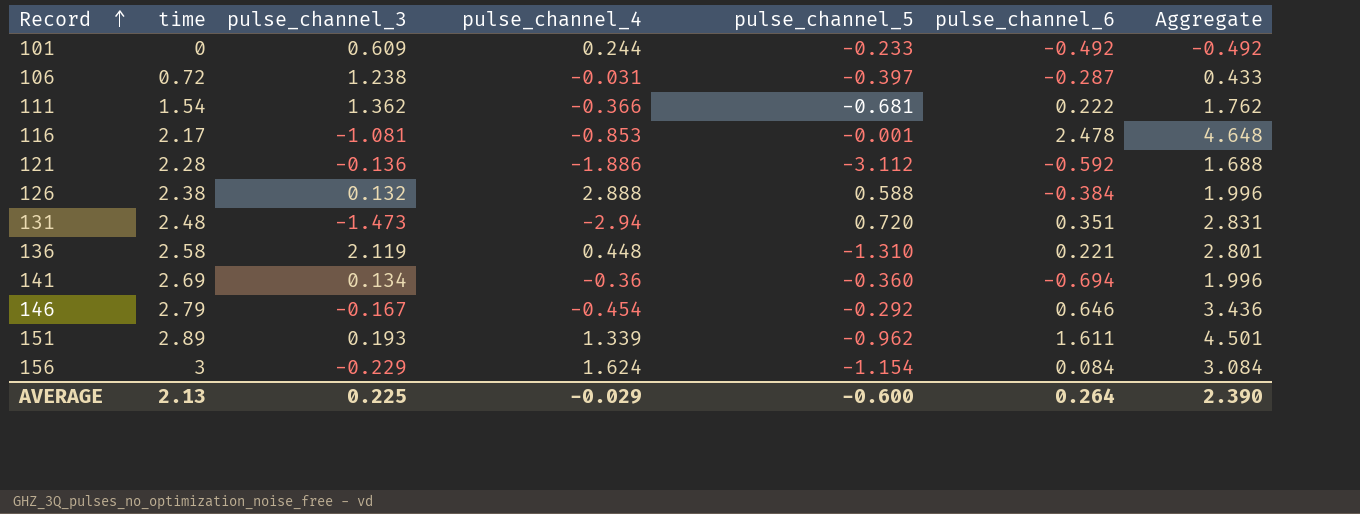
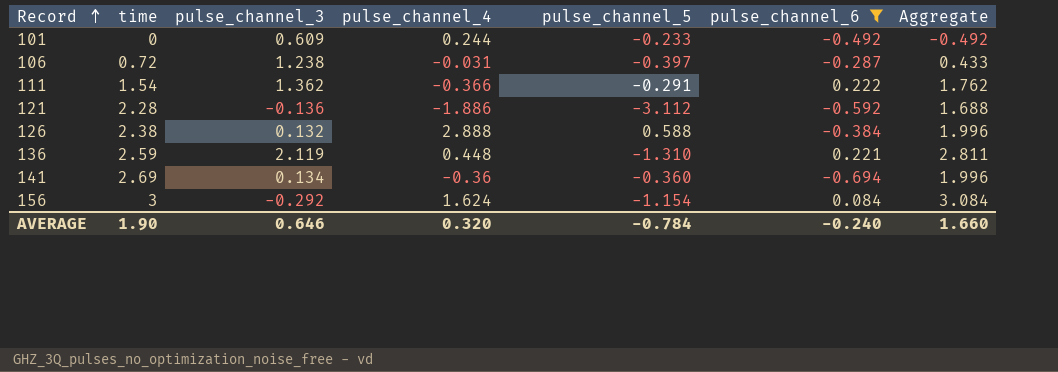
filter: none -> pulse_channel_6 <= 0.222
111 | pulse_channel_5: -0.681 -> -0.291
136 | time: 2.58 -> 2.59
136 | Aggregate: 2.801 -> 2.811
156 | pulse_channel_3: -0.229 -> -0.292
AVERAGE | time: 2.13 -> 1.90
AVERAGE | pulse_channel_3: 0.225 -> 0.646
AVERAGE | pulse_channel_4: -0.029 -> 0.320
AVERAGE | pulse_channel_5: -0.600 -> -0.784
AVERAGE | pulse_channel_6: 0.264 -> -0.240
AVERAGE | Aggregate: 2.390 -> 1.660

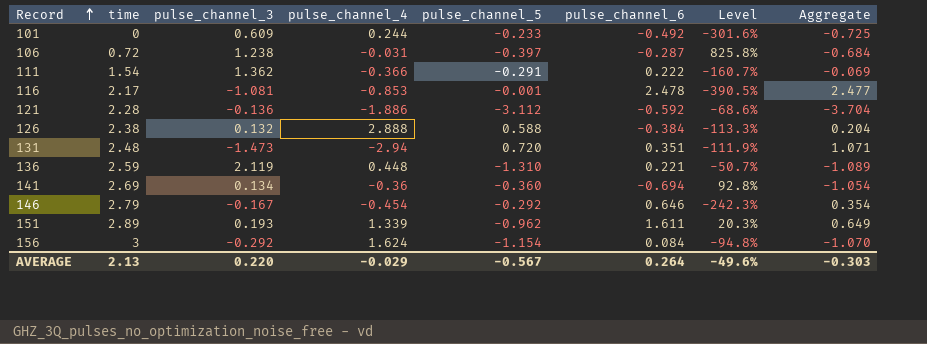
filter: pulse_channel_6 <= 0.222 -> none
column Level | formula: none -> ([pulse_channel_6] - [pulse_channel_4]) / [pulse_channel_4]
column Aggregate | formula: [time] + [pulse_channel_6] -> [pulse_channel_5] + [pulse_channel_6]
AVERAGE | time: 1.90 -> 2.13
AVERAGE | pulse_channel_3: 0.646 -> 0.220
AVERAGE | pulse_channel_4: 0.320 -> -0.029
AVERAGE | pulse_channel_5: -0.784 -> -0.567
AVERAGE | pulse_channel_6: -0.240 -> 0.264
AVERAGE | Aggregate: 1.660 -> -0.303

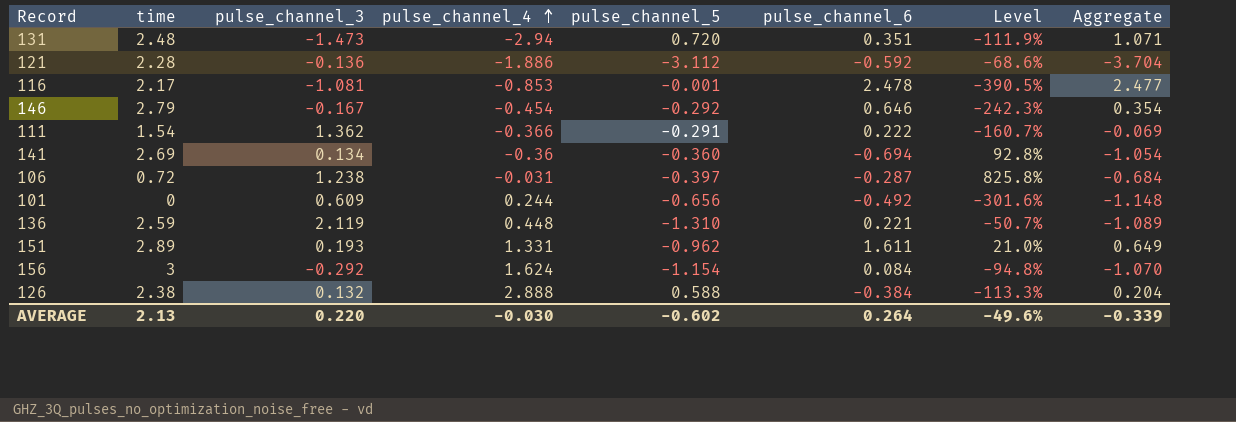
row order: Record ascending -> pulse_channel_4 ascending
101 | pulse_channel_5: -0.233 -> -0.656
101 | Aggregate: -0.725 -> -1.148
151 | pulse_channel_4: 1.339 -> 1.331
151 | Level: 20.3% -> 21.0%
AVERAGE | pulse_channel_4: -0.029 -> -0.030
AVERAGE | pulse_channel_5: -0.567 -> -0.602
AVERAGE | Aggregate: -0.303 -> -0.339

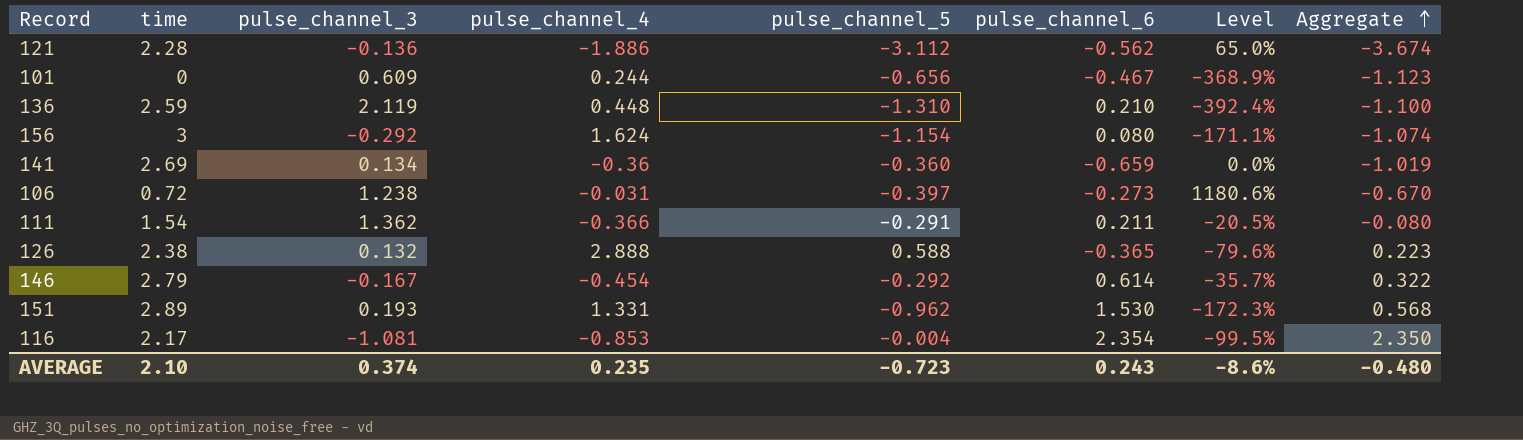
row order: pulse_channel_4 ascending -> Aggregate ascending
column Level | formula: ([pulse_channel_6] - [pulse_channel_4]) / [pulse_channel_4] -> ([pulse_channel_5] - [pulse_channel_4]) / [pulse_channel_4]
row 131: 2.48 | -1.473 | -2.94 | 0.720 | 0.351 | -111.9% | 1.071 -> none
121 | pulse_channel_6: -0.592 -> -0.562
121 | Aggregate: -3.704 -> -3.674
101 | pulse_channel_6: -0.492 -> -0.467
101 | Aggregate: -1.148 -> -1.123
136 | pulse_channel_6: 0.221 -> 0.210
136 | Aggregate: -1.089 -> -1.100
156 | pulse_channel_6: 0.084 -> 0.080
156 | Aggregate: -1.070 -> -1.074
141 | pulse_channel_6: -0.694 -> -0.659
141 | Aggregate: -1.054 -> -1.019
106 | pulse_channel_6: -0.287 -> -0.273
106 | Aggregate: -0.684 -> -0.670
111 | pulse_channel_6: 0.222 -> 0.211
111 | Aggregate: -0.069 -> -0.080
126 | pulse_channel_6: -0.384 -> -0.365
126 | Aggregate: 0.204 -> 0.223
146 | pulse_channel_6: 0.646 -> 0.614
146 | Aggregate: 0.354 -> 0.322
151 | pulse_channel_6: 1.611 -> 1.530
151 | Aggregate: 0.649 -> 0.568
116 | pulse_channel_5: -0.001 -> -0.004
116 | pulse_channel_6: 2.478 -> 2.354
116 | Aggregate: 2.477 -> 2.350
AVERAGE | time: 2.13 -> 2.10
AVERAGE | pulse_channel_3: 0.220 -> 0.374
AVERAGE | pulse_channel_4: -0.030 -> 0.235
AVERAGE | pulse_channel_5: -0.602 -> -0.723
AVERAGE | pulse_channel_6: 0.264 -> 0.243
AVERAGE | Level: -49.6% -> -8.6%
AVERAGE | Aggregate: -0.339 -> -0.480

